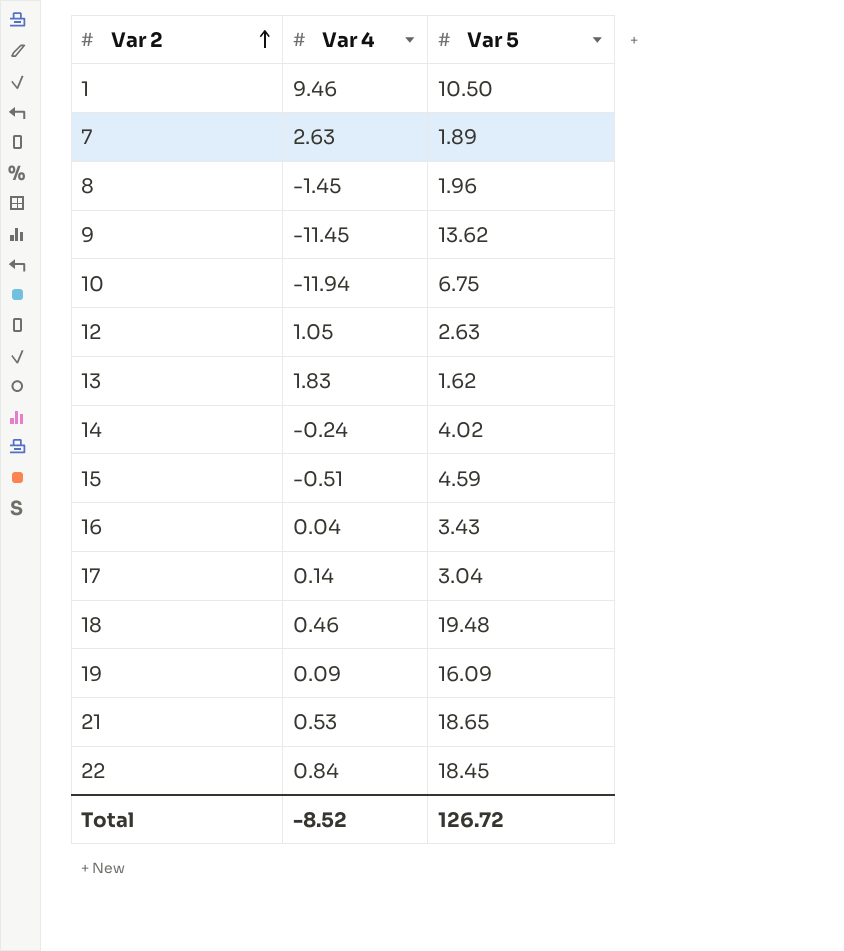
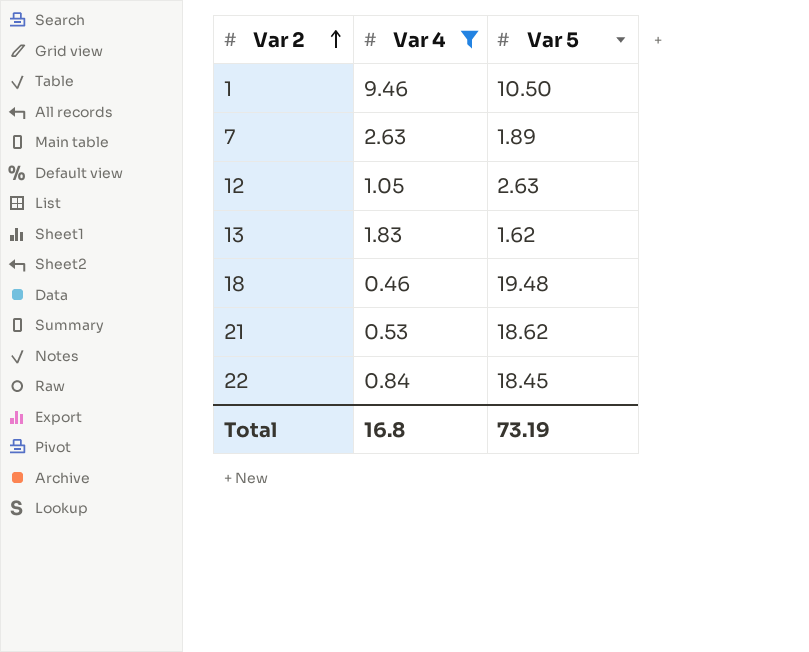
filter: none -> Var 4 >= 0.46
21 | Var 5: 18.65 -> 18.62
Total | Var 4: -8.52 -> 16.8
Total | Var 5: 126.72 -> 73.19

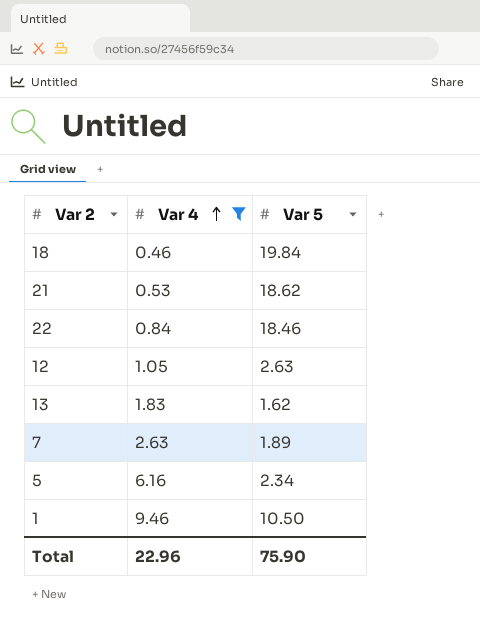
row order: Var 2 ascending -> Var 4 ascending
18 | Var 5: 19.48 -> 19.84
22 | Var 5: 18.45 -> 18.46
row 5: none -> 6.16 | 2.34
Total | Var 4: 16.8 -> 22.96
Total | Var 5: 73.19 -> 75.90

